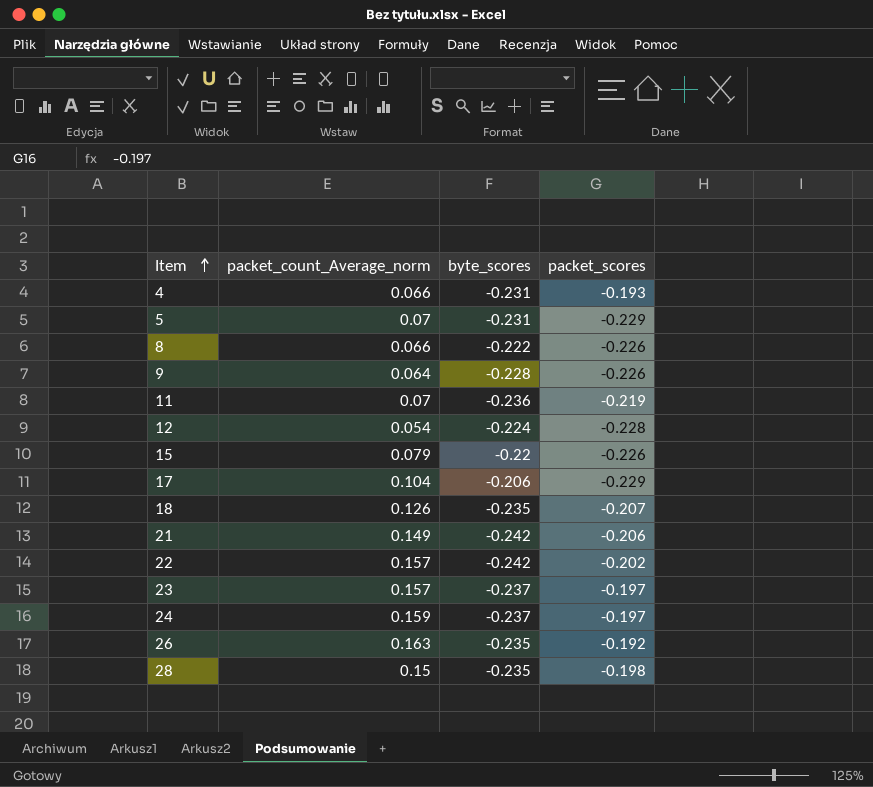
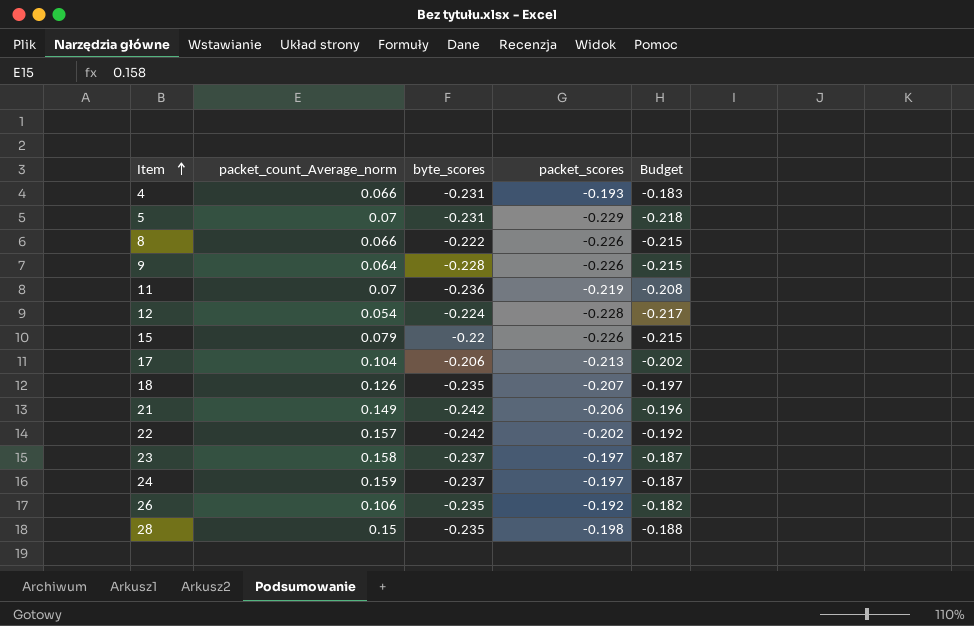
column Budget | formula: none -> [packet_scores] * 0.95
17 | packet_scores: -0.229 -> -0.213
23 | packet_count_Average_norm: 0.157 -> 0.158
26 | packet_count_Average_norm: 0.163 -> 0.106

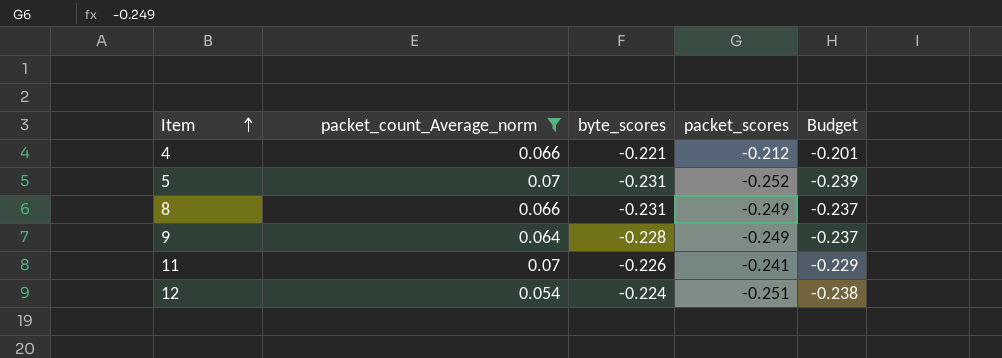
filter: none -> packet_count_Average_norm <= 0.07
4 | byte_scores: -0.231 -> -0.221
4 | packet_scores: -0.193 -> -0.212
4 | Budget: -0.183 -> -0.201
5 | packet_scores: -0.229 -> -0.252
5 | Budget: -0.218 -> -0.239
8 | byte_scores: -0.222 -> -0.231
8 | packet_scores: -0.226 -> -0.249
8 | Budget: -0.215 -> -0.237
9 | packet_scores: -0.226 -> -0.249
9 | Budget: -0.215 -> -0.237
11 | byte_scores: -0.236 -> -0.226
11 | packet_scores: -0.219 -> -0.241
11 | Budget: -0.208 -> -0.229
12 | packet_scores: -0.228 -> -0.251
12 | Budget: -0.217 -> -0.238

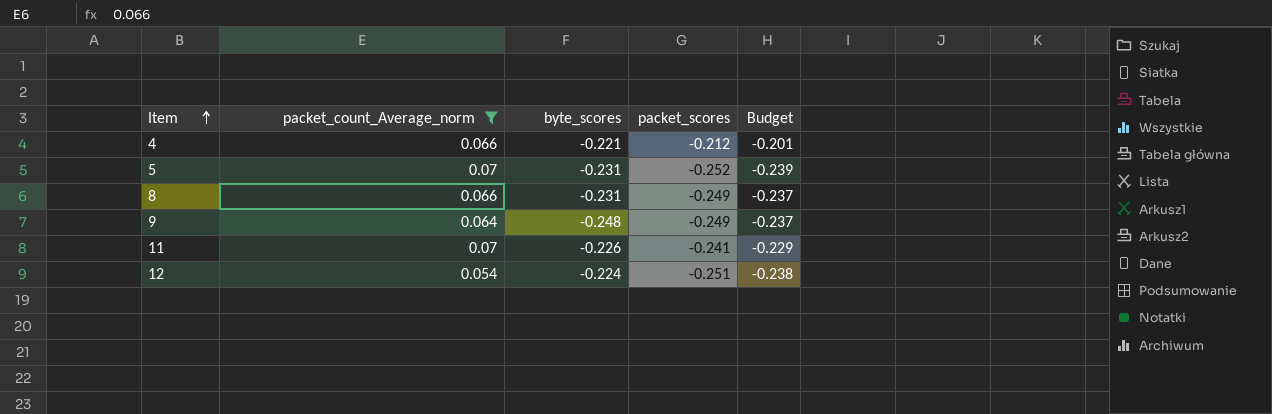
9 | byte_scores: -0.228 -> -0.248

